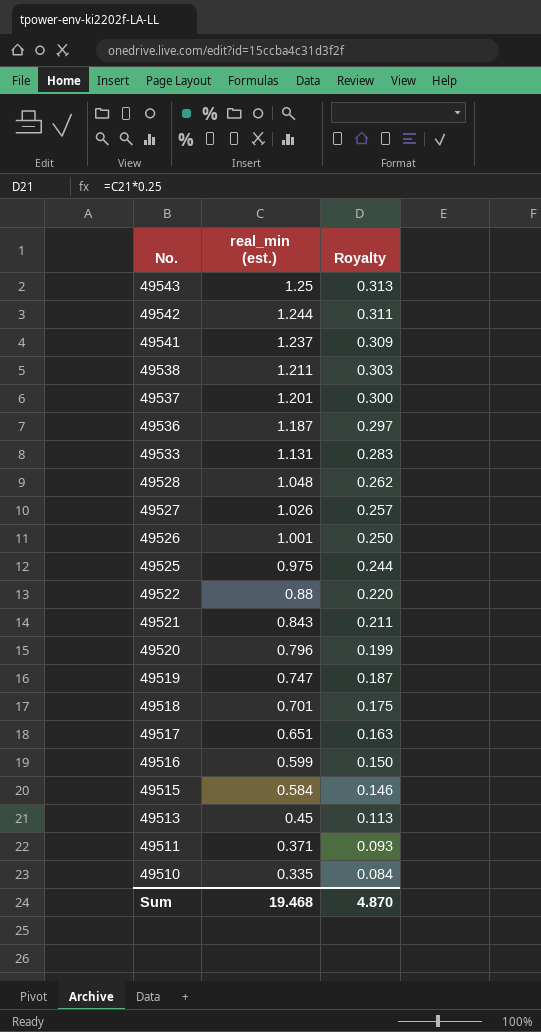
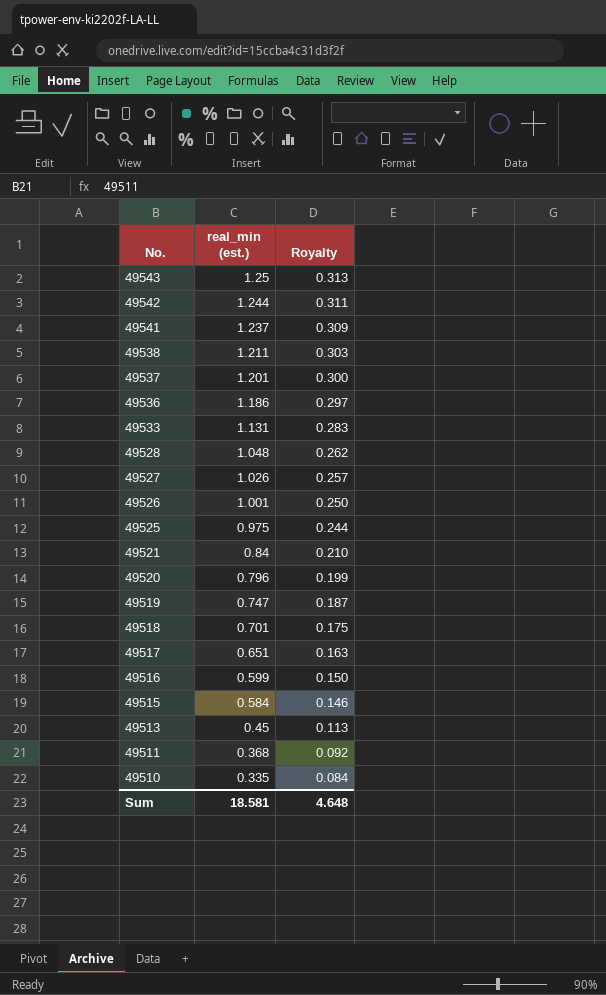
row 49522: 0.88 | 0.220 -> none
49536 | real_min (est.): 1.187 -> 1.186
49521 | real_min (est.): 0.843 -> 0.84
49521 | Royalty: 0.211 -> 0.210
49511 | real_min (est.): 0.371 -> 0.368
49511 | Royalty: 0.093 -> 0.092
Sum | real_min (est.): 19.468 -> 18.581
Sum | Royalty: 4.870 -> 4.648

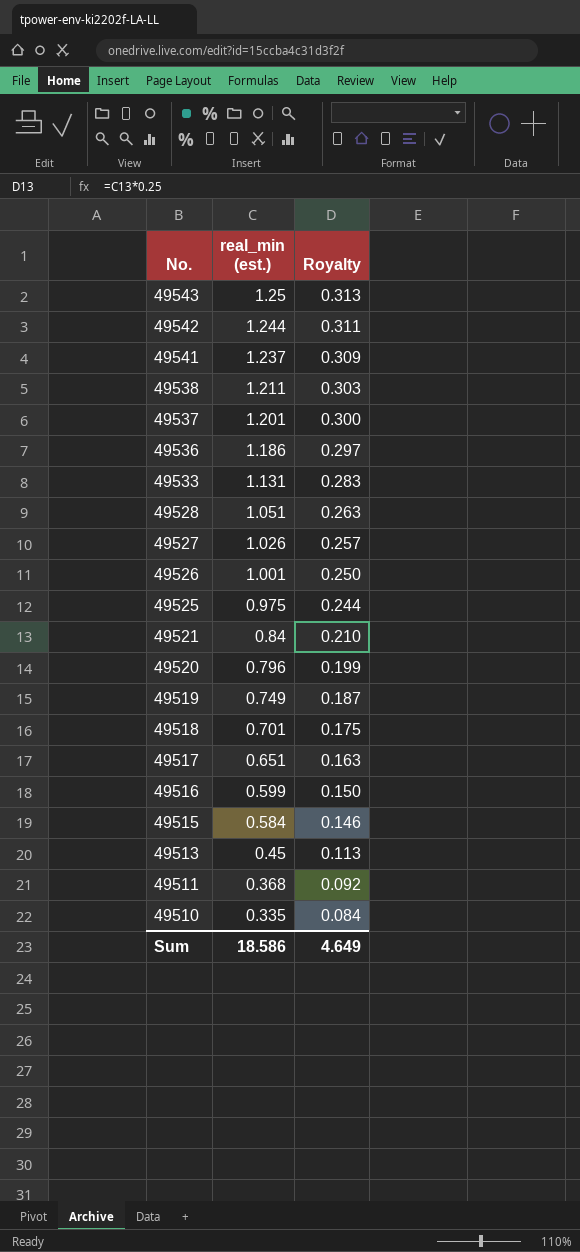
49528 | real_min (est.): 1.048 -> 1.051
49528 | Royalty: 0.262 -> 0.263
49519 | real_min (est.): 0.747 -> 0.749
Sum | real_min (est.): 18.581 -> 18.586
Sum | Royalty: 4.648 -> 4.649

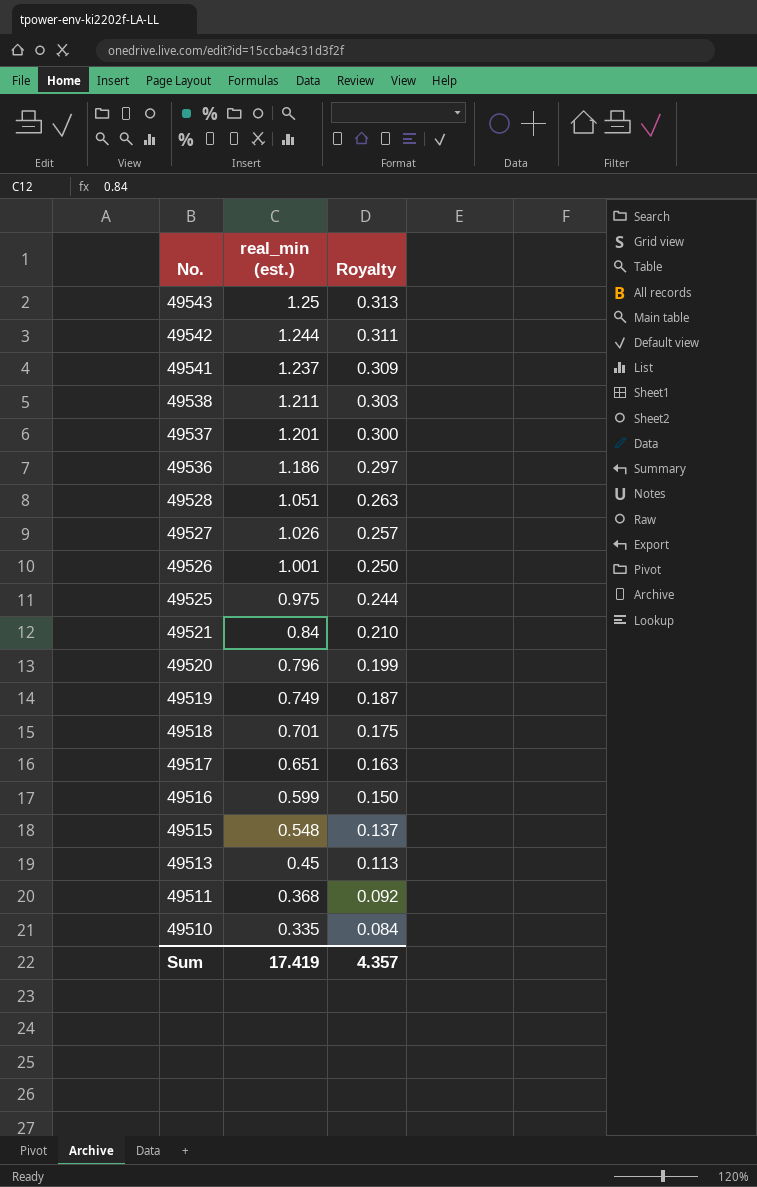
row 49533: 1.131 | 0.283 -> none
49515 | real_min (est.): 0.584 -> 0.548
49515 | Royalty: 0.146 -> 0.137
Sum | real_min (est.): 18.586 -> 17.419
Sum | Royalty: 4.649 -> 4.357

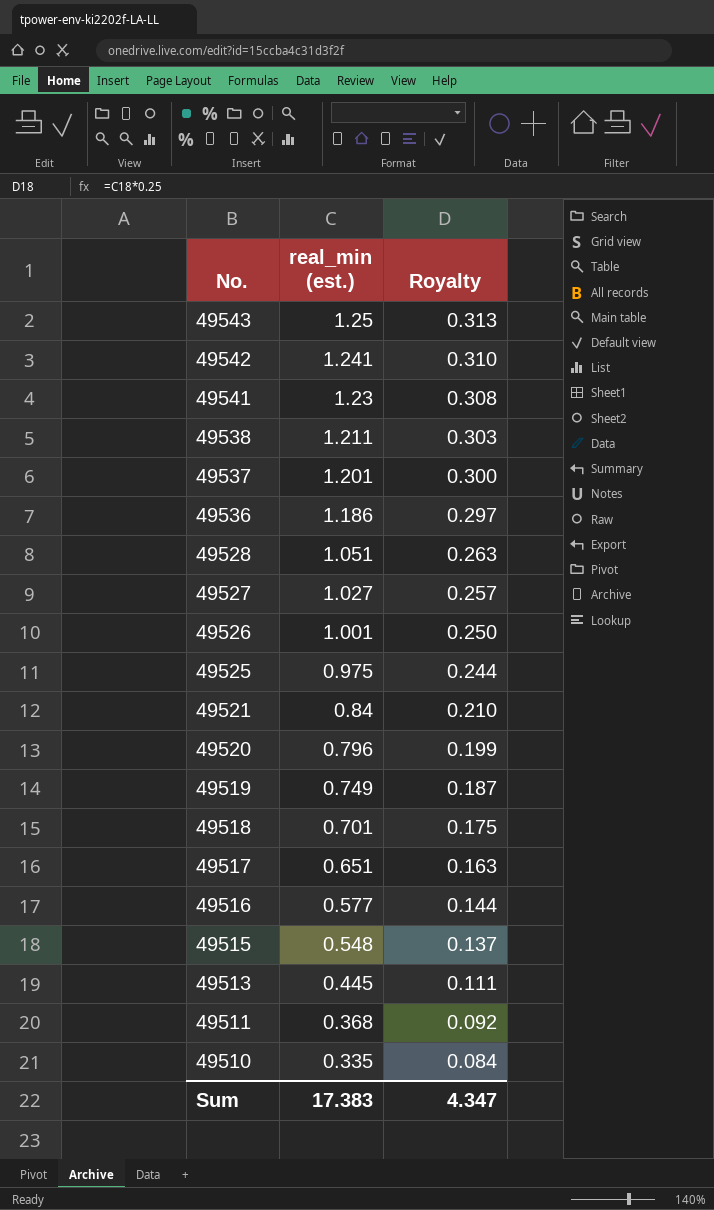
49542 | real_min (est.): 1.244 -> 1.241
49542 | Royalty: 0.311 -> 0.310
49541 | real_min (est.): 1.237 -> 1.23
49541 | Royalty: 0.309 -> 0.308
49527 | real_min (est.): 1.026 -> 1.027
49516 | real_min (est.): 0.599 -> 0.577
49516 | Royalty: 0.150 -> 0.144
49513 | real_min (est.): 0.45 -> 0.445
49513 | Royalty: 0.113 -> 0.111
Sum | real_min (est.): 17.419 -> 17.383
Sum | Royalty: 4.357 -> 4.347

